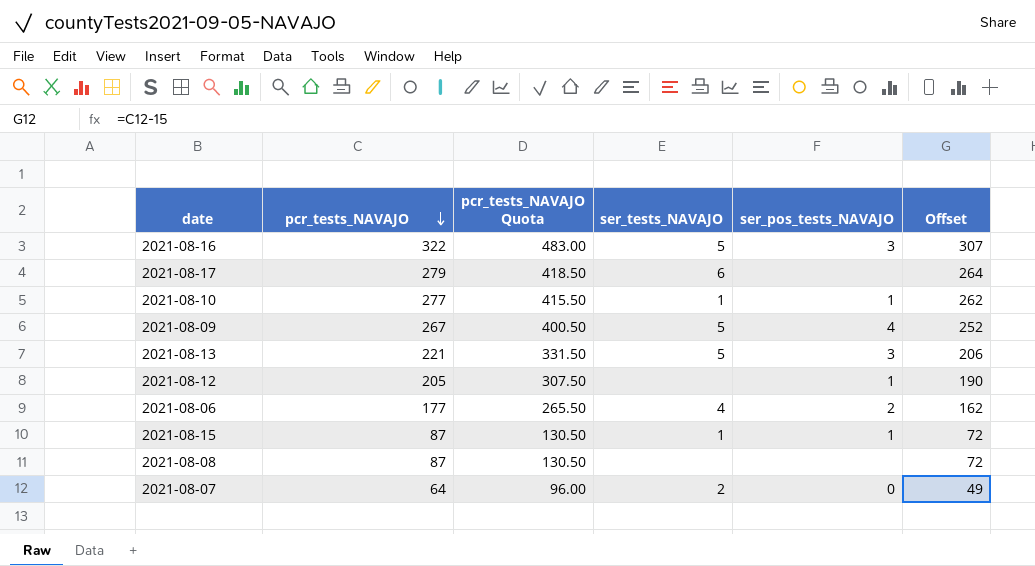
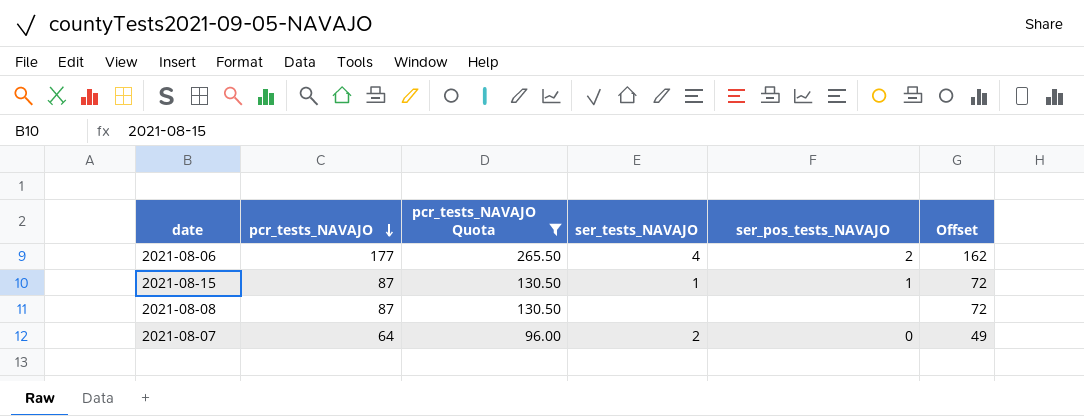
filter: none -> pcr_tests_NAVAJO Quota <= 265.50

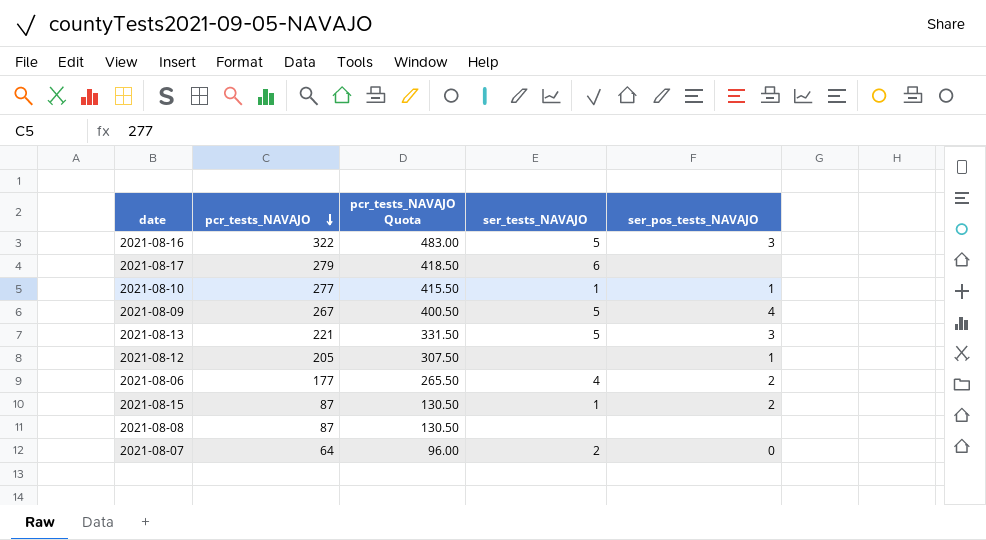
filter: pcr_tests_NAVAJO Quota <= 265.50 -> none
column Offset | formula: [pcr_tests_NAVAJO] - 15 -> none
2021-08-15 | ser_pos_tests_NAVAJO: 1 -> 2

